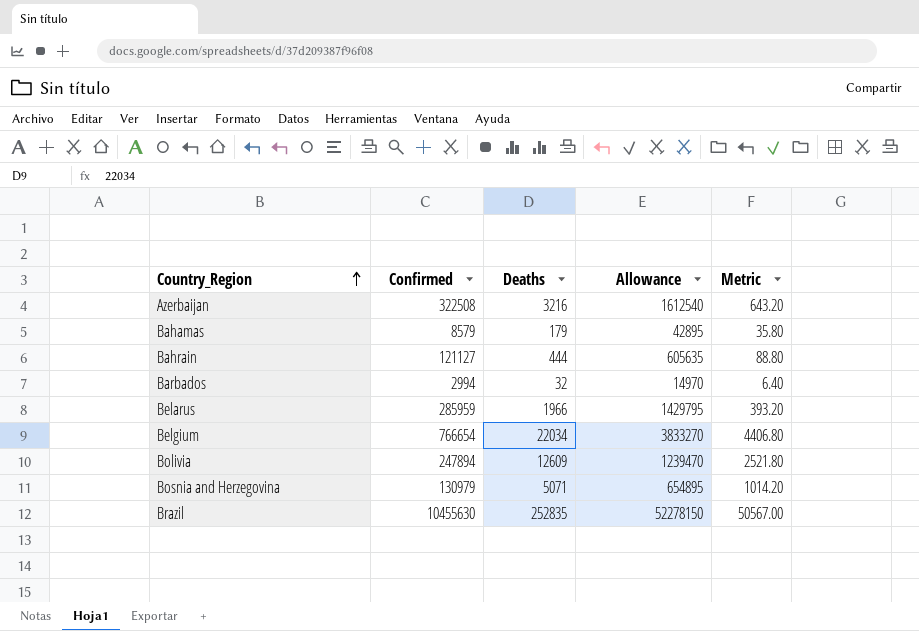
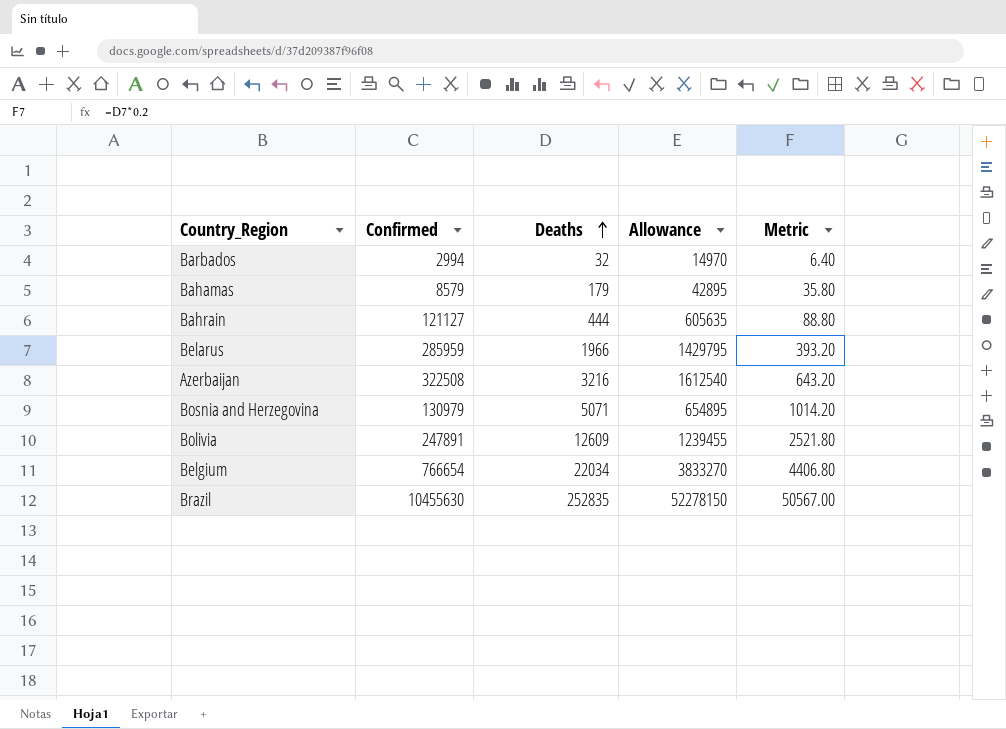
row order: Country_Region ascending -> Deaths ascending
Bolivia | Confirmed: 247894 -> 247891
Bolivia | Allowance: 1239470 -> 1239455

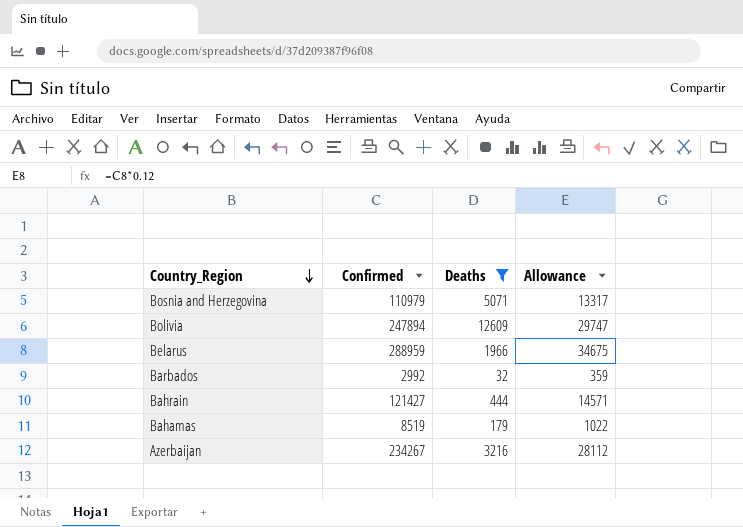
filter: none -> Deaths <= 12609
row order: Deaths ascending -> Country_Region descending
column Metric | formula: [Deaths] * 0.2 -> none
column Allowance | formula: [Confirmed] * 5 -> [Confirmed] * 0.12
Bosnia and Herzegovina | Confirmed: 130979 -> 110979
Bolivia | Confirmed: 247891 -> 247894
Belarus | Confirmed: 285959 -> 288959
Barbados | Confirmed: 2994 -> 2992
Bahrain | Confirmed: 121127 -> 121427
Bahamas | Confirmed: 8579 -> 8519
Azerbaijan | Confirmed: 322508 -> 234267

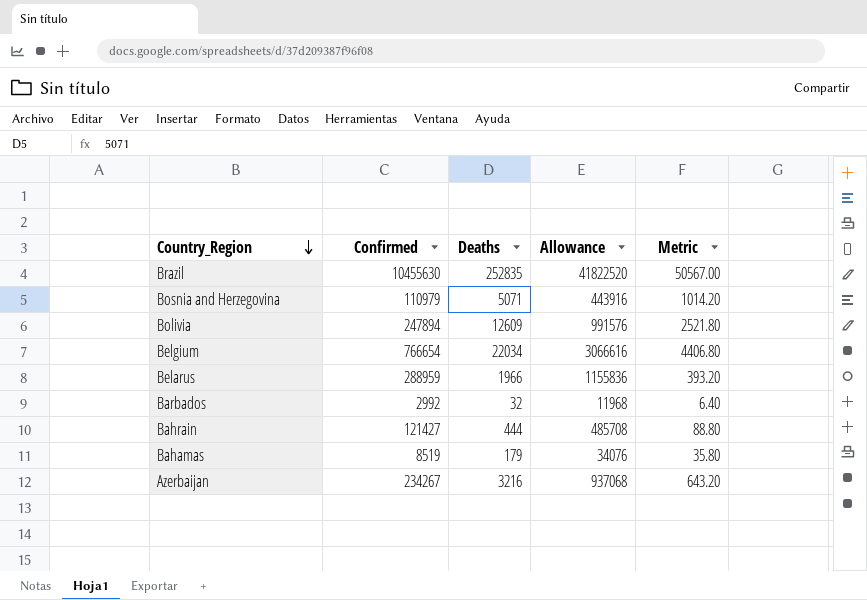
filter: Deaths <= 12609 -> none
column Allowance | formula: [Confirmed] * 0.12 -> [Confirmed] * 4
column Metric | formula: none -> [Deaths] * 0.2

